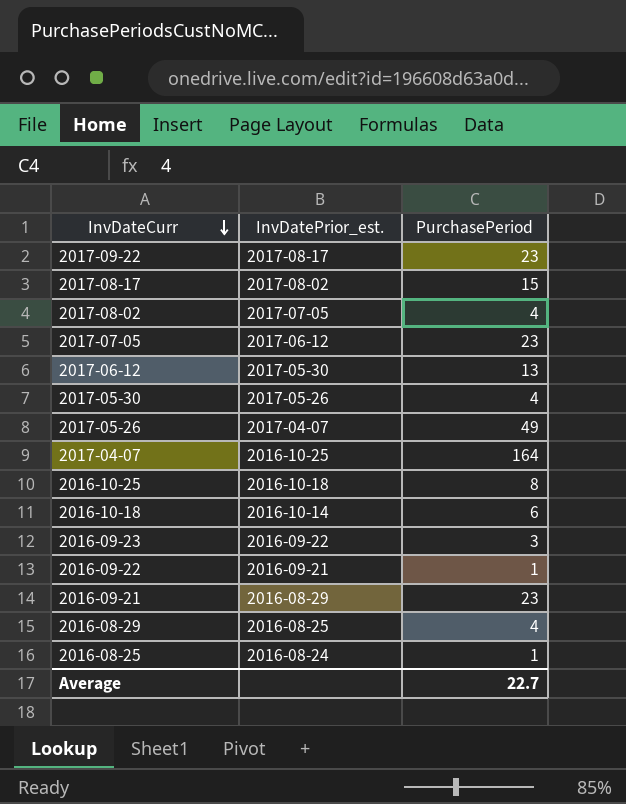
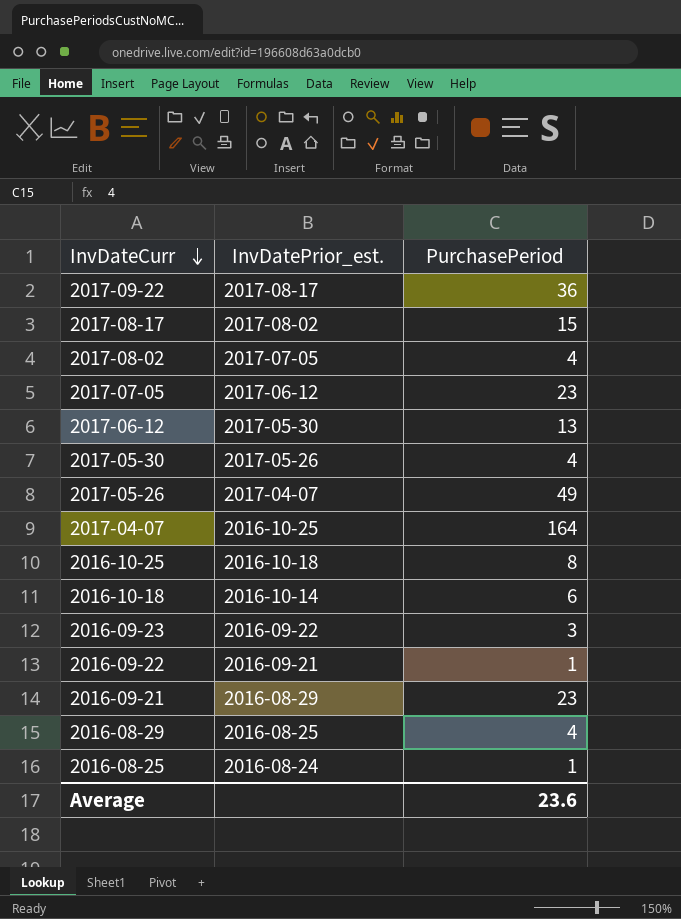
2017-09-22 | PurchasePeriod: 23 -> 36
Average | PurchasePeriod: 22.7 -> 23.6

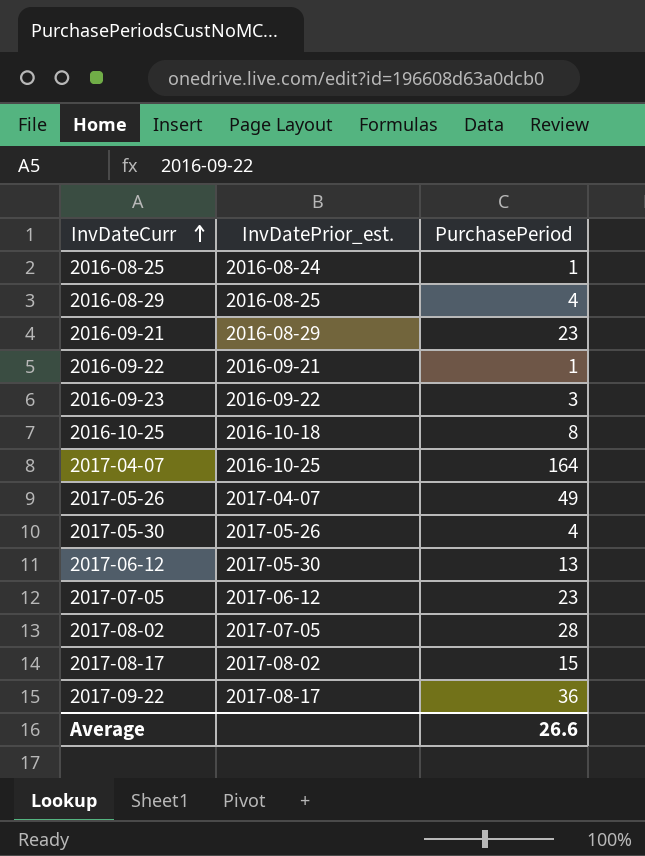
row order: InvDateCurr descending -> InvDateCurr ascending
row 2016-10-18: 2016-10-14 | 6 -> none
2017-08-02 | PurchasePeriod: 4 -> 28
Average | PurchasePeriod: 23.6 -> 26.6

